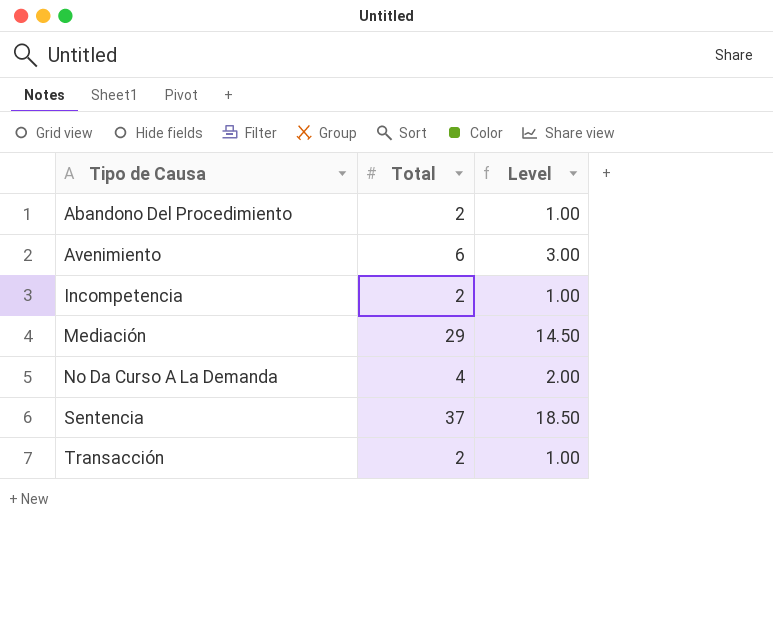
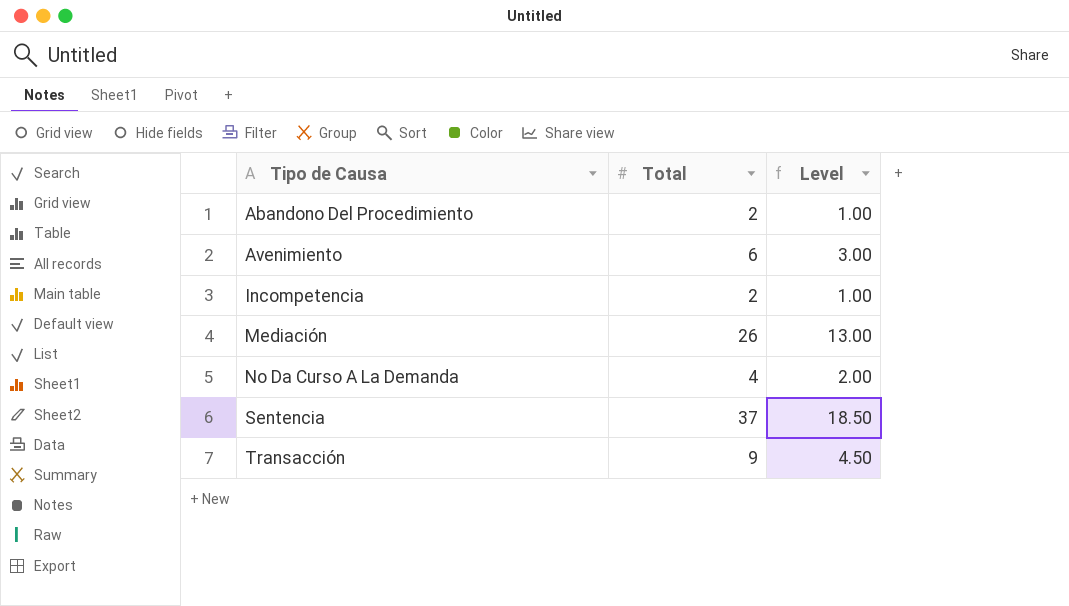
Mediación | Total: 29 -> 26
Mediación | Level: 14.50 -> 13.00
Transacción | Total: 2 -> 9
Transacción | Level: 1.00 -> 4.50

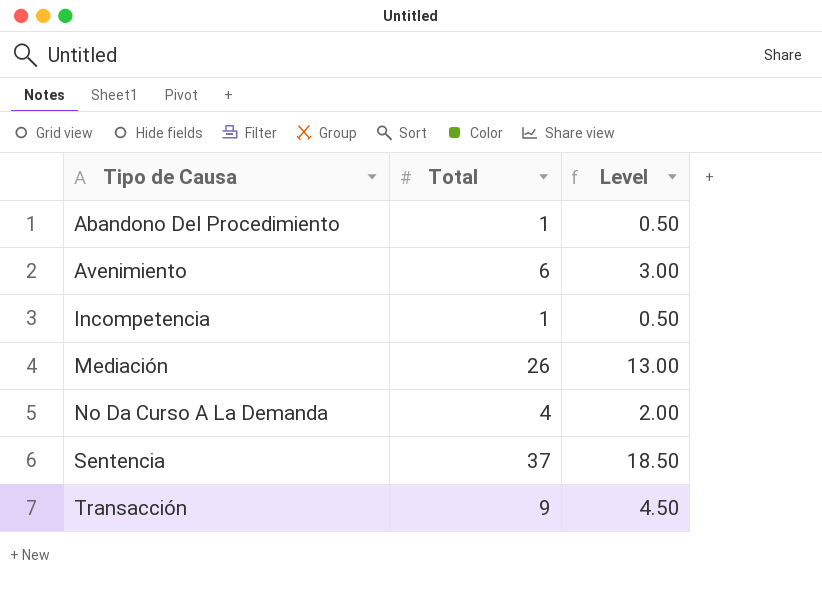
Abandono Del Procedimiento | Total: 2 -> 1
Abandono Del Procedimiento | Level: 1.00 -> 0.50
Incompetencia | Total: 2 -> 1
Incompetencia | Level: 1.00 -> 0.50

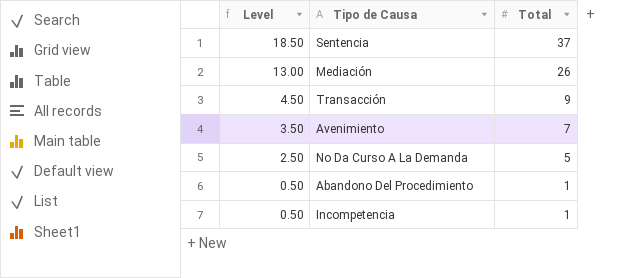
row order: Tipo de Causa ascending -> Level descending
column Level | position: 3 -> 1
Avenimiento | Level: 3.00 -> 3.50
Avenimiento | Total: 6 -> 7
No Da Curso A La Demanda | Level: 2.00 -> 2.50
No Da Curso A La Demanda | Total: 4 -> 5

